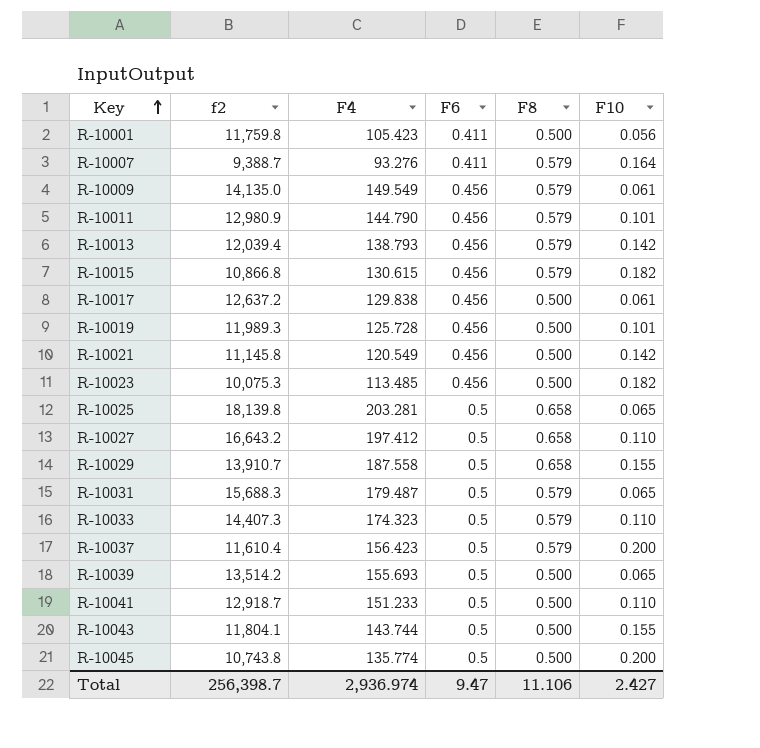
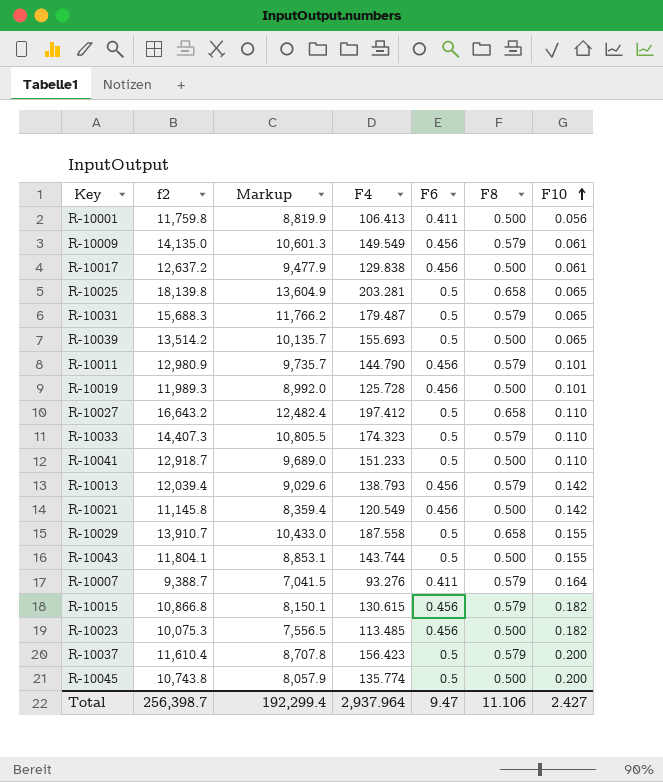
row order: Key ascending -> F10 ascending
column Markup | formula: none -> [f2] * 0.75
R-10001 | F4: 105.423 -> 106.413
Total | F4: 2,936.974 -> 2,937.964

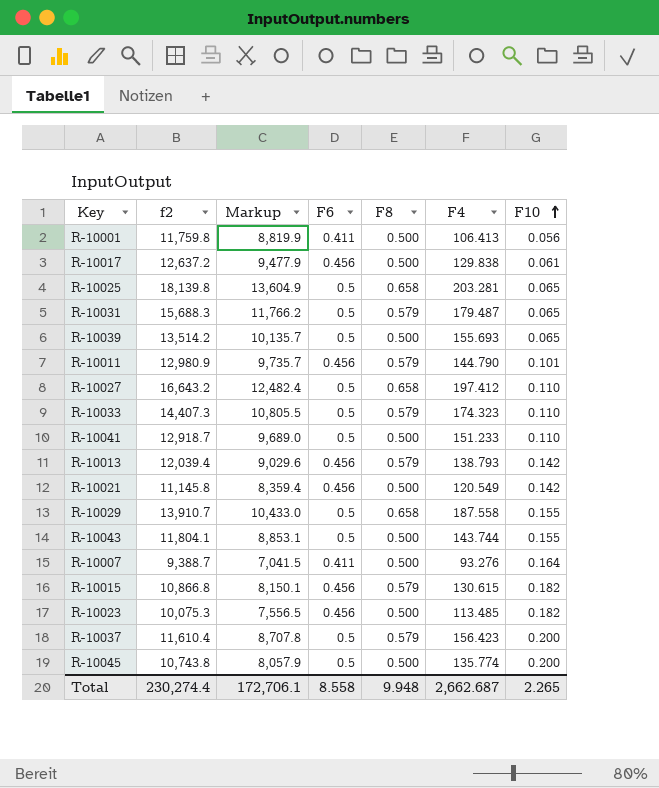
column F4 | position: 4 -> 6
row R-10009: 14,135.0 | 10,601.3 | 149.549 | 0.456 | 0.579 | 0.061 -> none
row R-10019: 11,989.3 | 8,992.0 | 125.728 | 0.456 | 0.500 | 0.101 -> none
R-10007 | F8: 0.579 -> 0.500
Total | f2: 256,398.7 -> 230,274.4
Total | Markup: 192,299.4 -> 172,706.1
Total | F6: 9.47 -> 8.558
Total | F8: 11.106 -> 9.948
Total | F4: 2,937.964 -> 2,662.687
Total | F10: 2.427 -> 2.265

